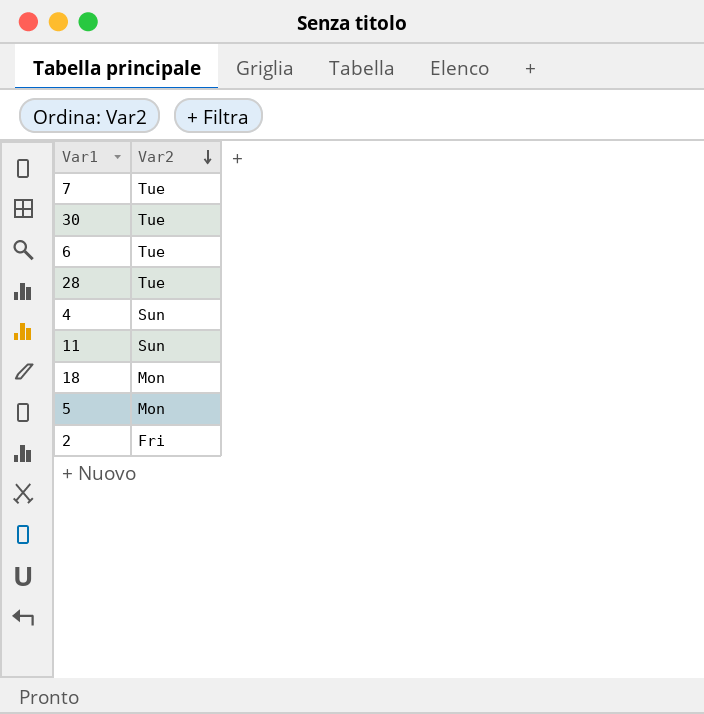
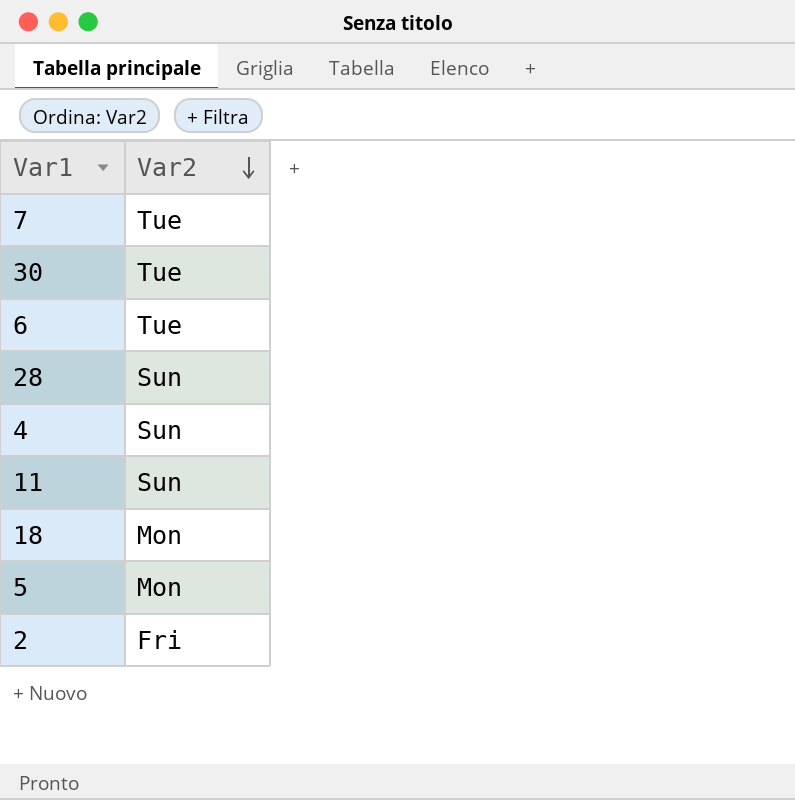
28 | Var2: Tue -> Sun

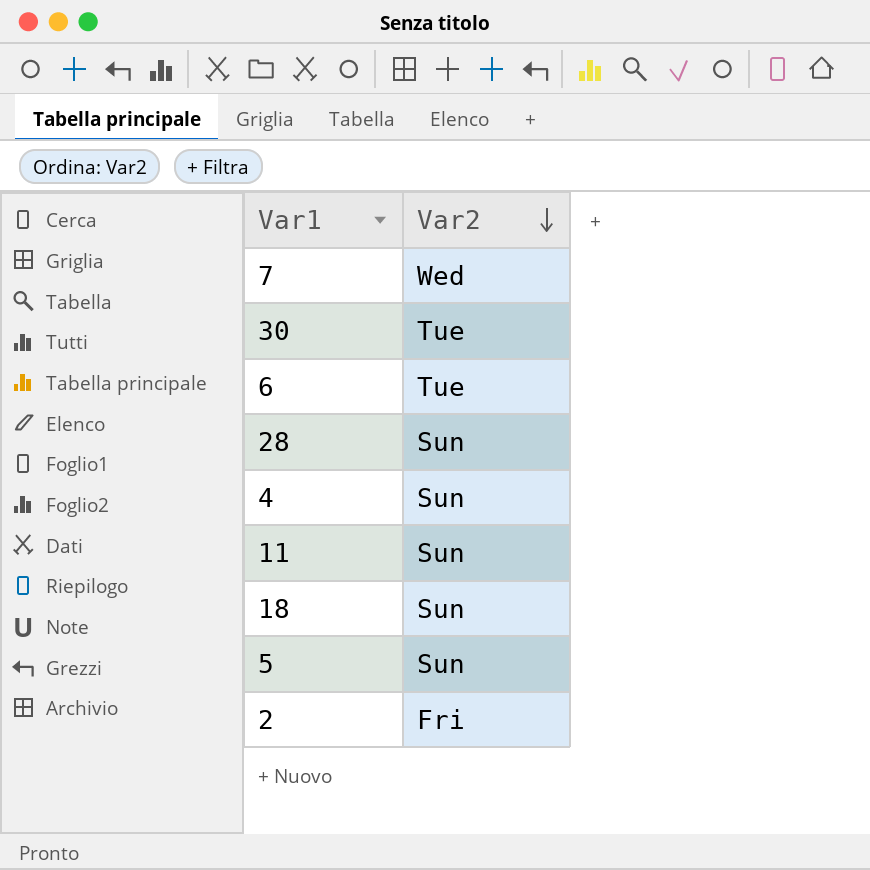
7 | Var2: Tue -> Wed
18 | Var2: Mon -> Sun
5 | Var2: Mon -> Sun

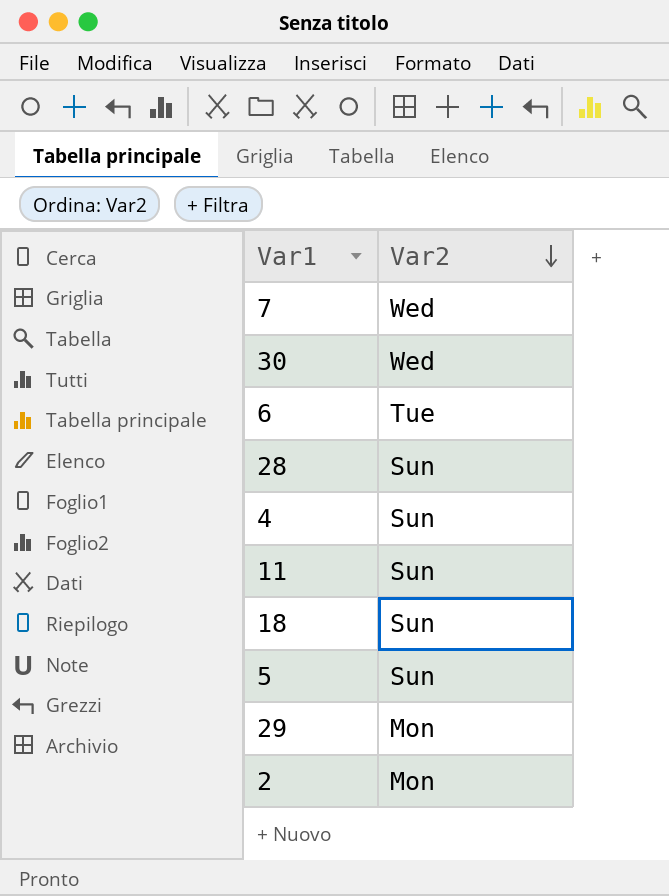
30 | Var2: Tue -> Wed
row 29: none -> Mon
2 | Var2: Fri -> Mon

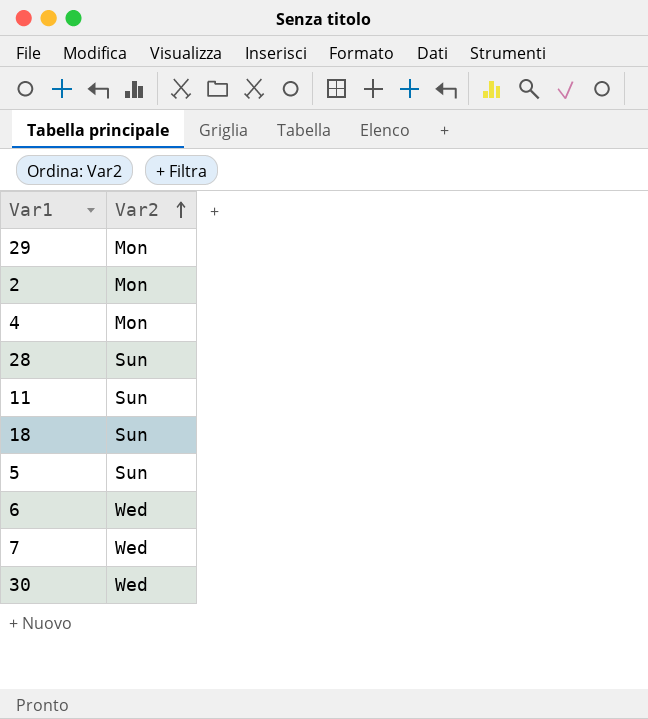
row order: Var2 descending -> Var2 ascending
4 | Var2: Sun -> Mon
6 | Var2: Tue -> Wed

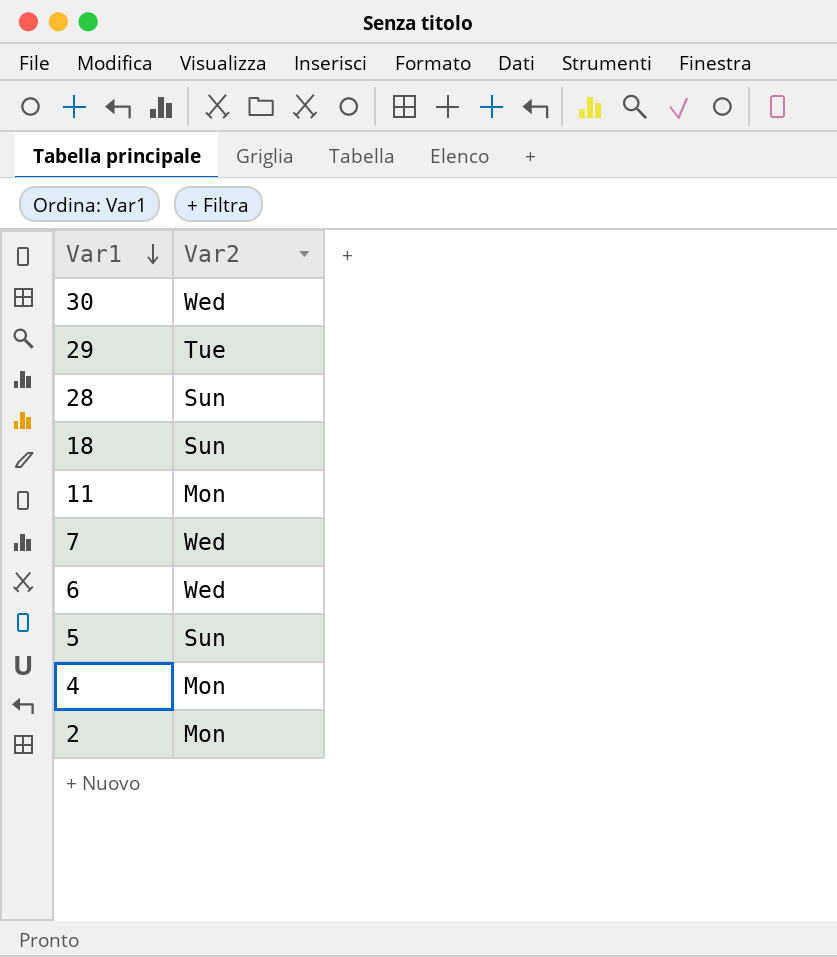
row order: Var2 ascending -> Var1 descending
29 | Var2: Mon -> Tue
11 | Var2: Sun -> Mon

